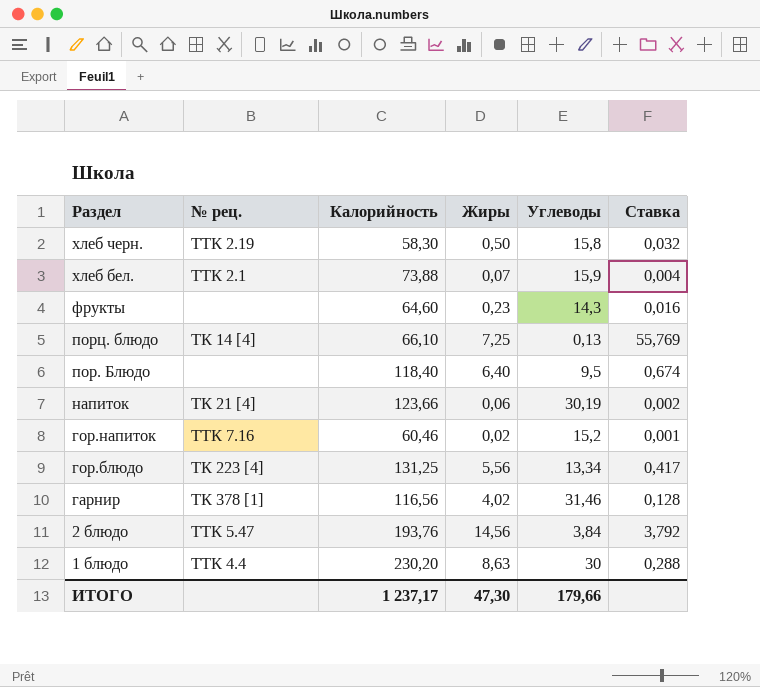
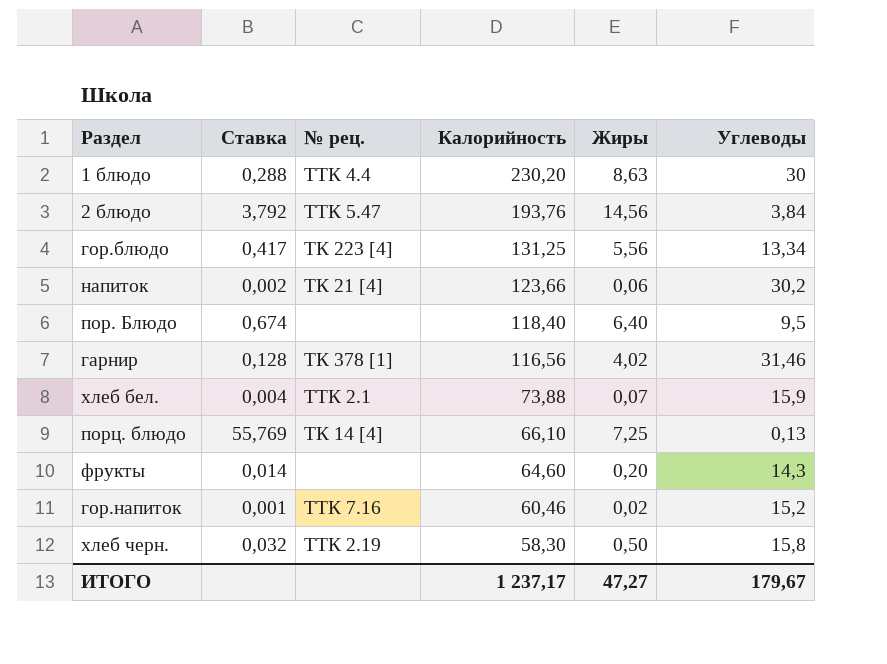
row order: Раздел descending -> Калорийность descending
column Ставка | position: 6 -> 2
напиток | Углеводы: 30,19 -> 30,2
фрукты | Ставка: 0,016 -> 0,014
фрукты | Жиры: 0,23 -> 0,20
ИТОГО | Жиры: 47,30 -> 47,27
ИТОГО | Углеводы: 179,66 -> 179,67

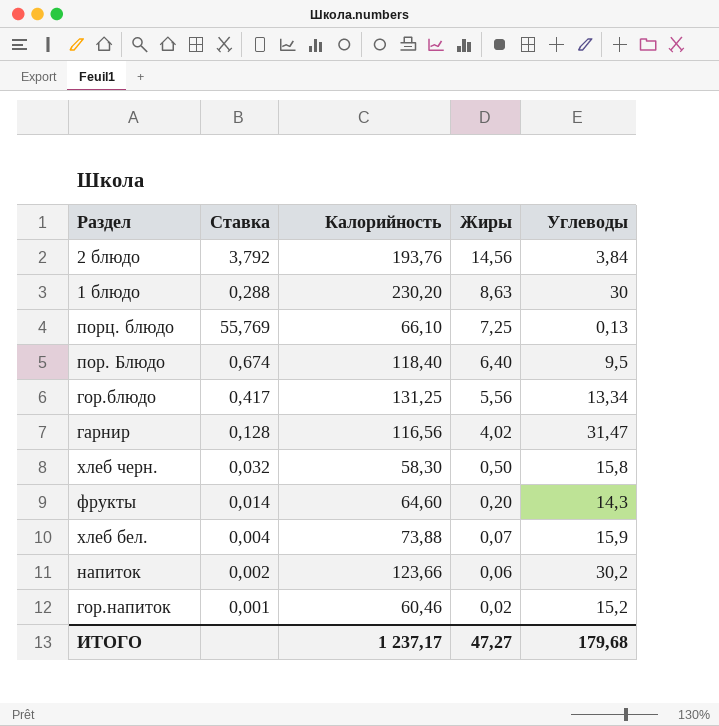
row order: Калорийность descending -> Жиры descending
column № рец. | position: 3 -> none
гарнир | Углеводы: 31,46 -> 31,47
ИТОГО | Углеводы: 179,67 -> 179,68

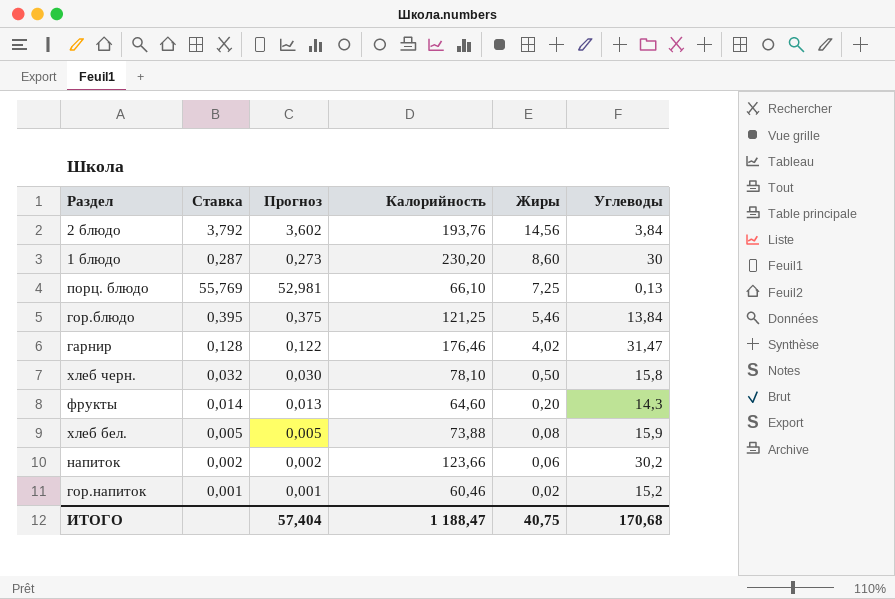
column Прогноз | formula: none -> [Ставка] * 0,95
row пор. Блюдо: 0,674 | 118,40 | 6,40 | 9,5 -> none
1 блюдо | Ставка: 0,288 -> 0,287
1 блюдо | Жиры: 8,63 -> 8,60
гор.блюдо | Ставка: 0,417 -> 0,395
гор.блюдо | Калорийность: 131,25 -> 121,25
гор.блюдо | Жиры: 5,56 -> 5,46
гор.блюдо | Углеводы: 13,34 -> 13,84
гарнир | Калорийность: 116,56 -> 176,46
хлеб черн. | Калорийность: 58,30 -> 78,10
хлеб бел. | Ставка: 0,004 -> 0,005
хлеб бел. | Жиры: 0,07 -> 0,08
ИТОГО | Калорийность: 1 237,17 -> 1 188,47
ИТОГО | Жиры: 47,27 -> 40,75
ИТОГО | Углеводы: 179,68 -> 170,68

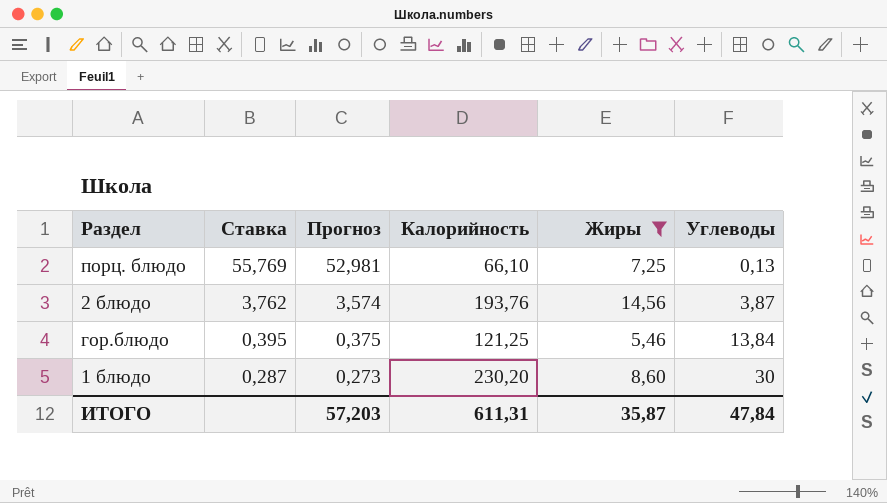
filter: none -> Жиры >= 5,46
row order: Жиры descending -> Ставка descending
2 блюдо | Ставка: 3,792 -> 3,762
2 блюдо | Прогноз: 3,602 -> 3,574
2 блюдо | Углеводы: 3,84 -> 3,87
ИТОГО | Прогноз: 57,404 -> 57,203
ИТОГО | Калорийность: 1 188,47 -> 611,31
ИТОГО | Жиры: 40,75 -> 35,87
ИТОГО | Углеводы: 170,68 -> 47,84

